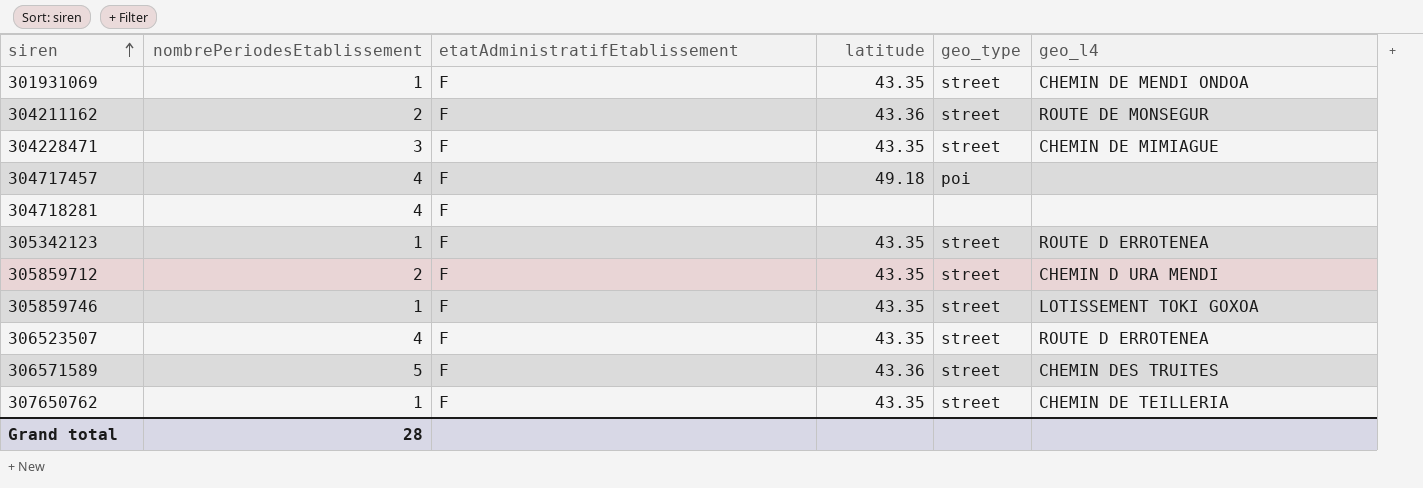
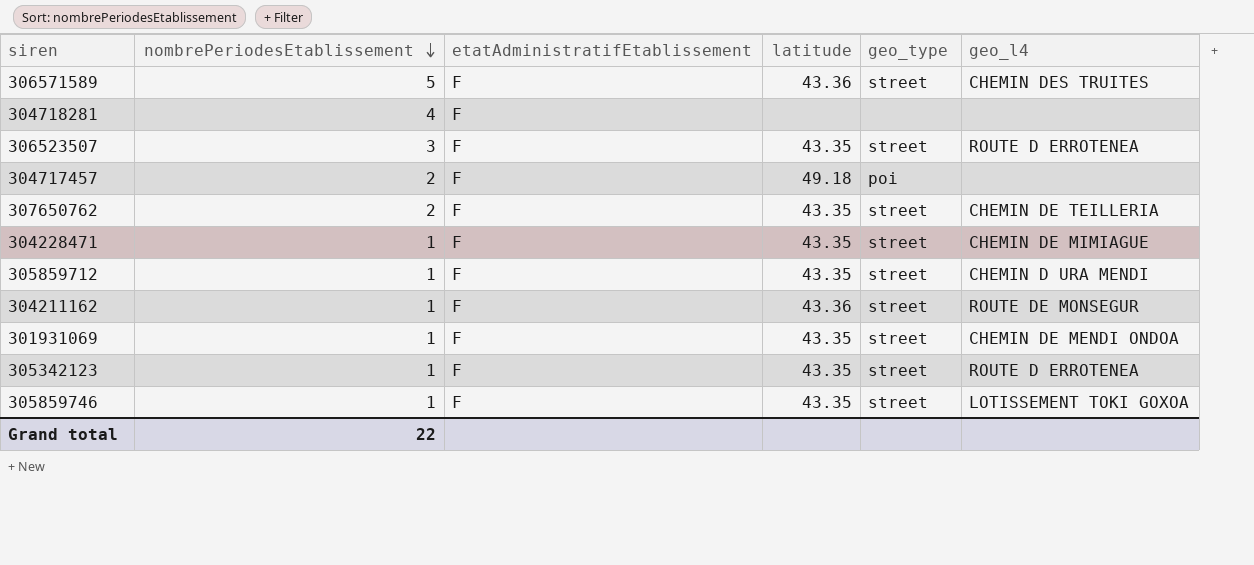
row order: siren ascending -> nombrePeriodesEtablissement descending
306523507 | nombrePeriodesEtablissement: 4 -> 3
304717457 | nombrePeriodesEtablissement: 4 -> 2
307650762 | nombrePeriodesEtablissement: 1 -> 2
304228471 | nombrePeriodesEtablissement: 3 -> 1
305859712 | nombrePeriodesEtablissement: 2 -> 1
304211162 | nombrePeriodesEtablissement: 2 -> 1
Grand total | nombrePeriodesEtablissement: 28 -> 22

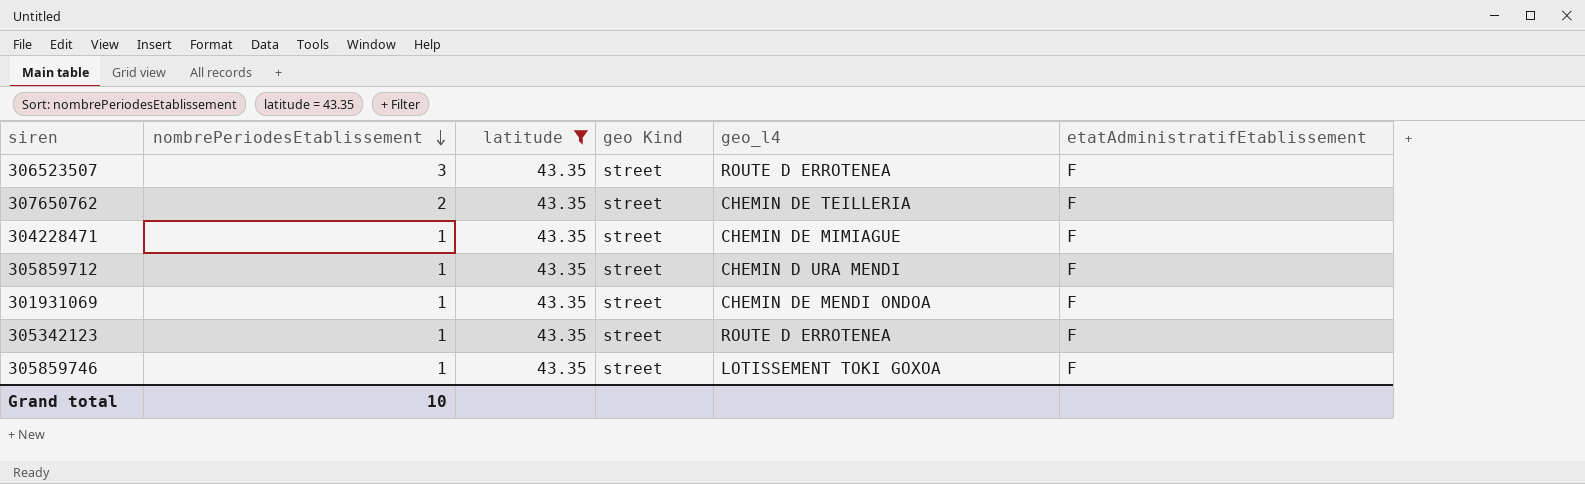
filter: none -> latitude = 43.35
column name: geo_type -> geo Kind
column etatAdministratifEtablissement | position: 3 -> 6
Grand total | nombrePeriodesEtablissement: 22 -> 10

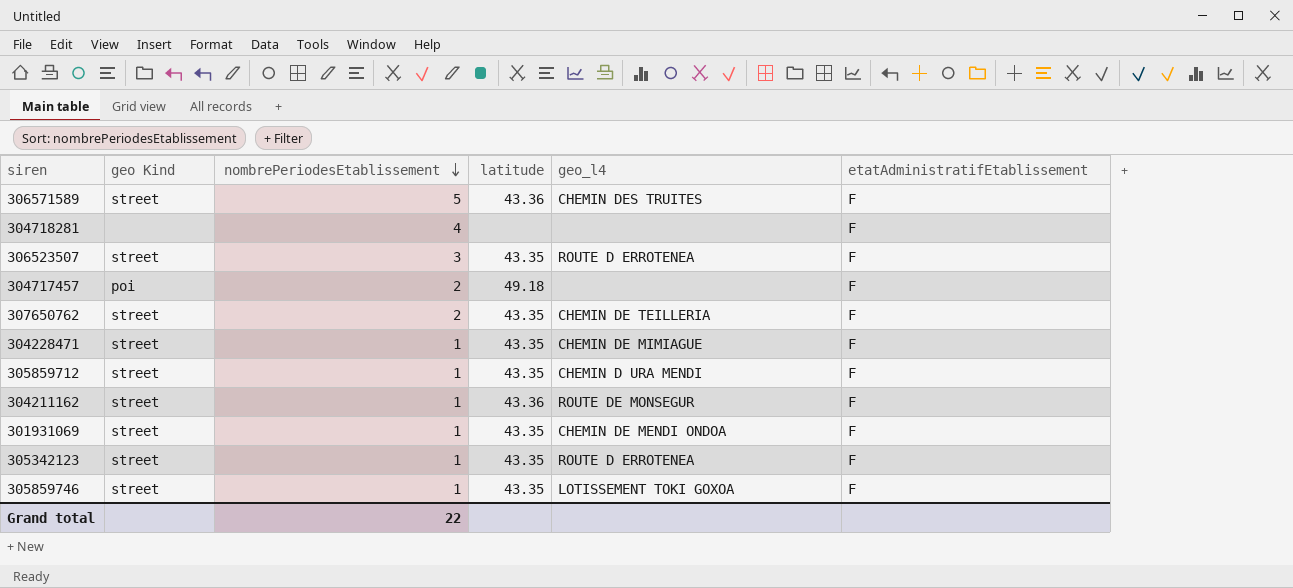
filter: latitude = 43.35 -> none
column geo Kind | position: 4 -> 2
Grand total | nombrePeriodesEtablissement: 10 -> 22

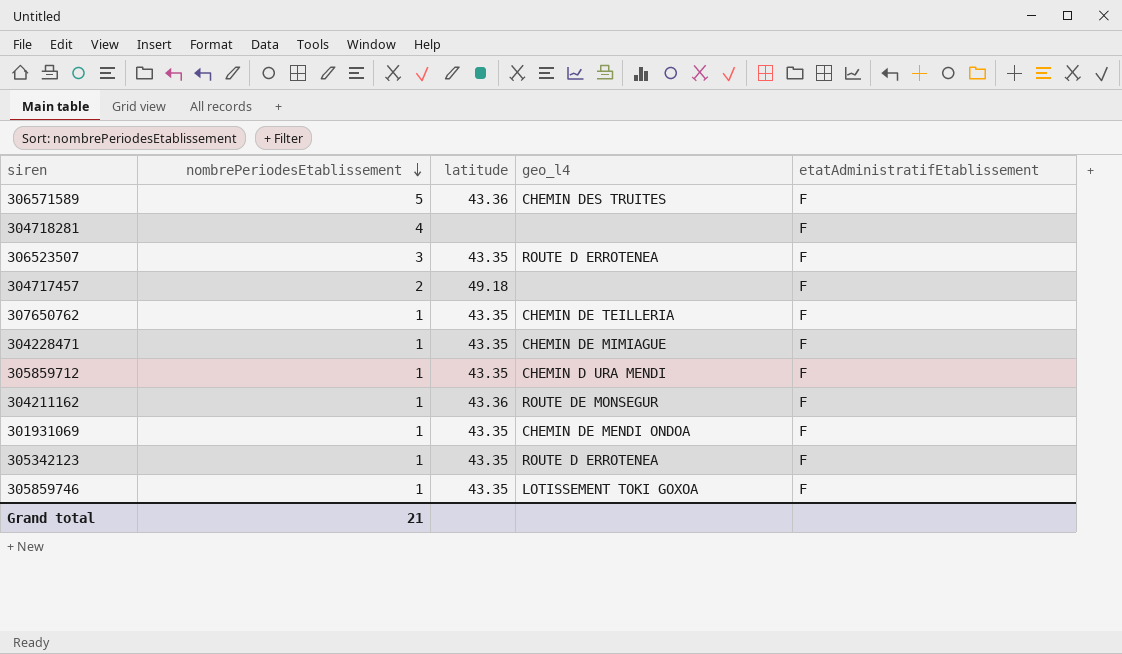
column geo Kind | position: 2 -> none
307650762 | nombrePeriodesEtablissement: 2 -> 1
Grand total | nombrePeriodesEtablissement: 22 -> 21

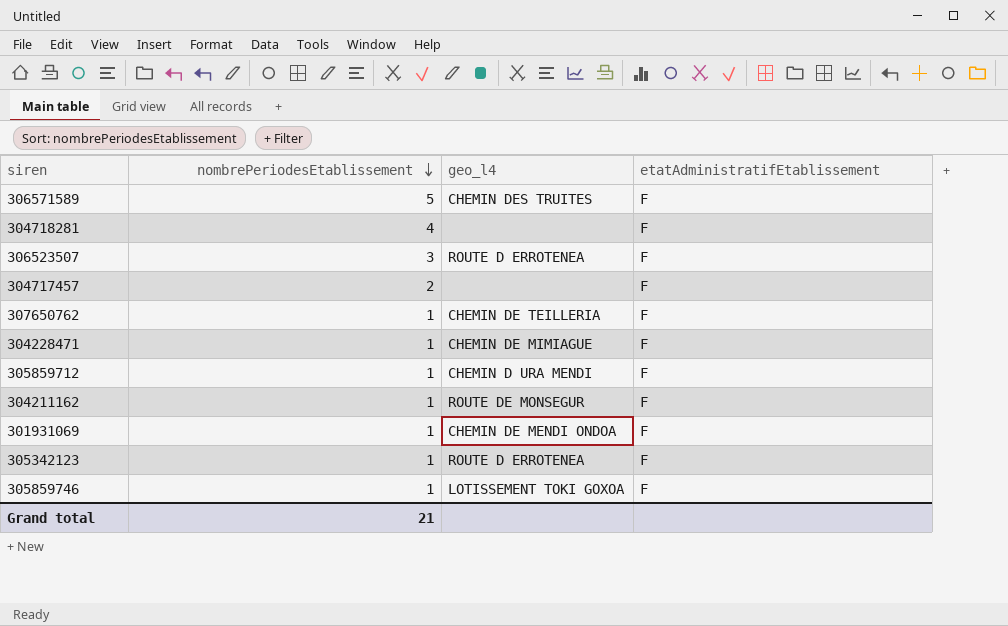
column latitude | position: 3 -> none

